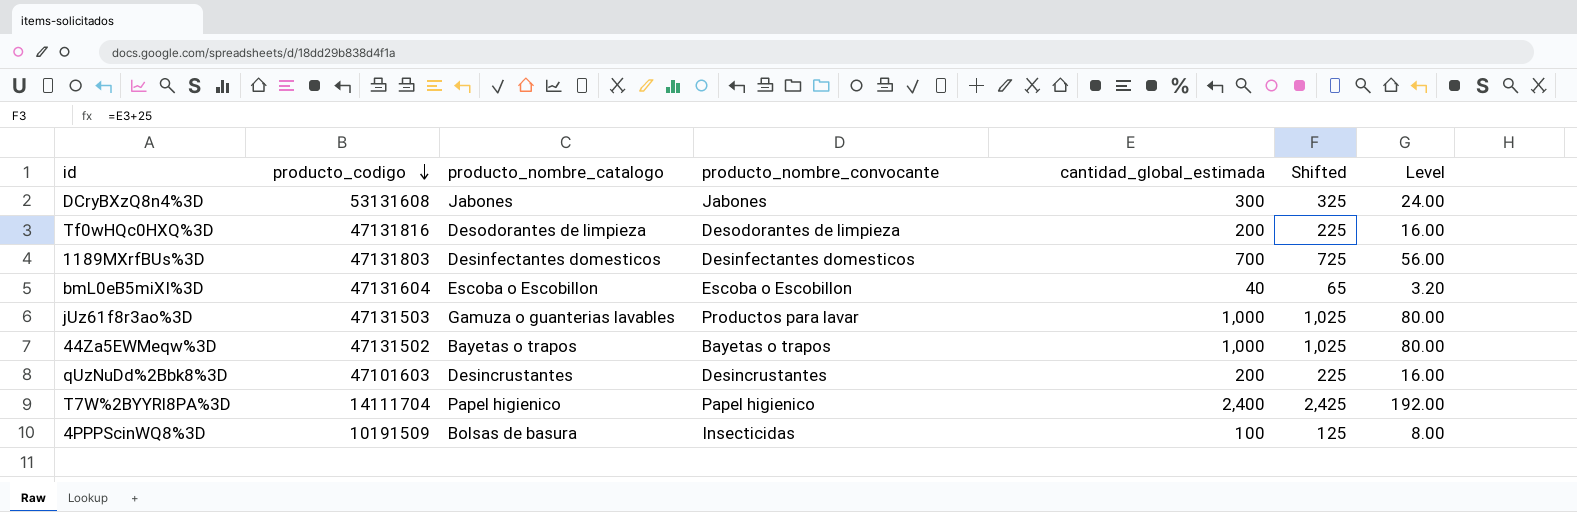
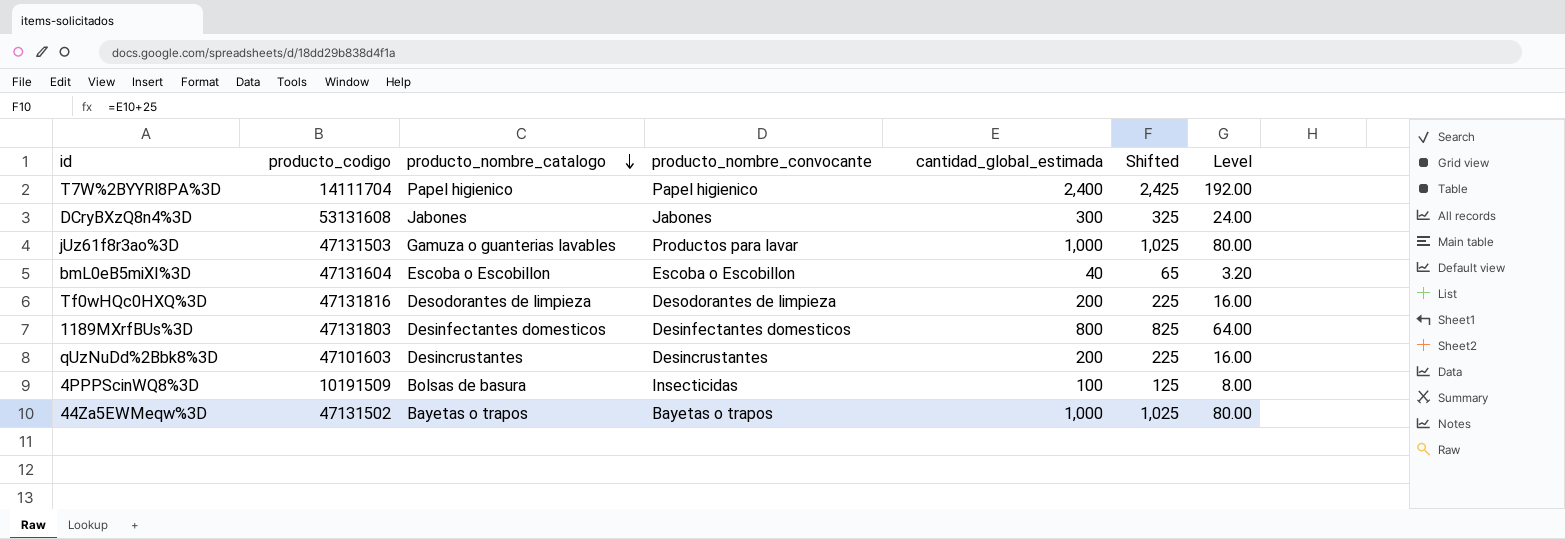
row order: producto_codigo descending -> producto_nombre_catalogo descending
1189MXrfBUs%3D | cantidad_global_estimada: 700 -> 800
1189MXrfBUs%3D | Shifted: 725 -> 825
1189MXrfBUs%3D | Level: 56.00 -> 64.00

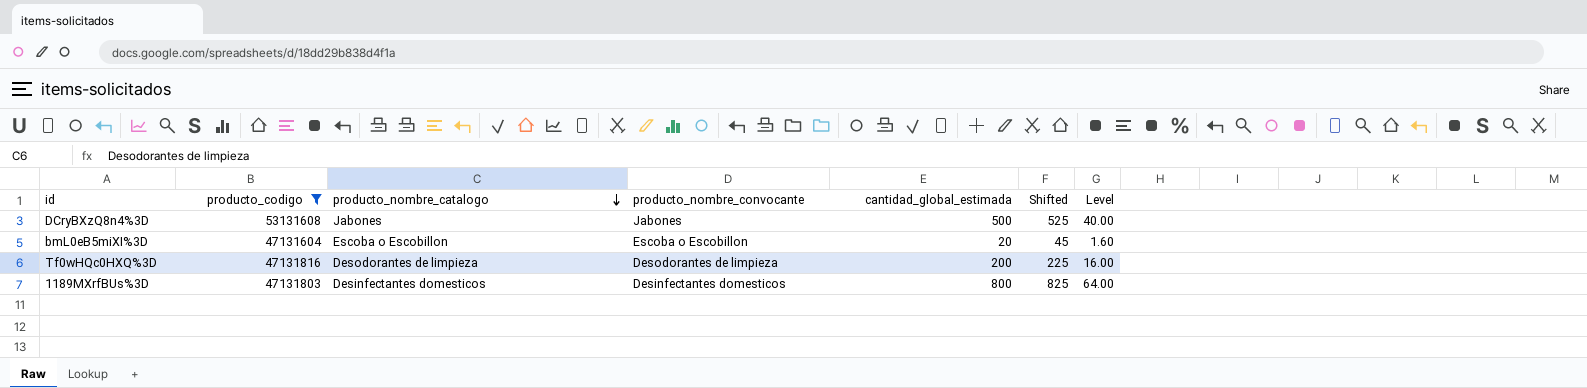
filter: none -> producto_codigo >= 47131604
DCryBXzQ8n4%3D | cantidad_global_estimada: 300 -> 500
DCryBXzQ8n4%3D | Shifted: 325 -> 525
DCryBXzQ8n4%3D | Level: 24.00 -> 40.00
bmL0eB5miXI%3D | cantidad_global_estimada: 40 -> 20
bmL0eB5miXI%3D | Shifted: 65 -> 45
bmL0eB5miXI%3D | Level: 3.20 -> 1.60

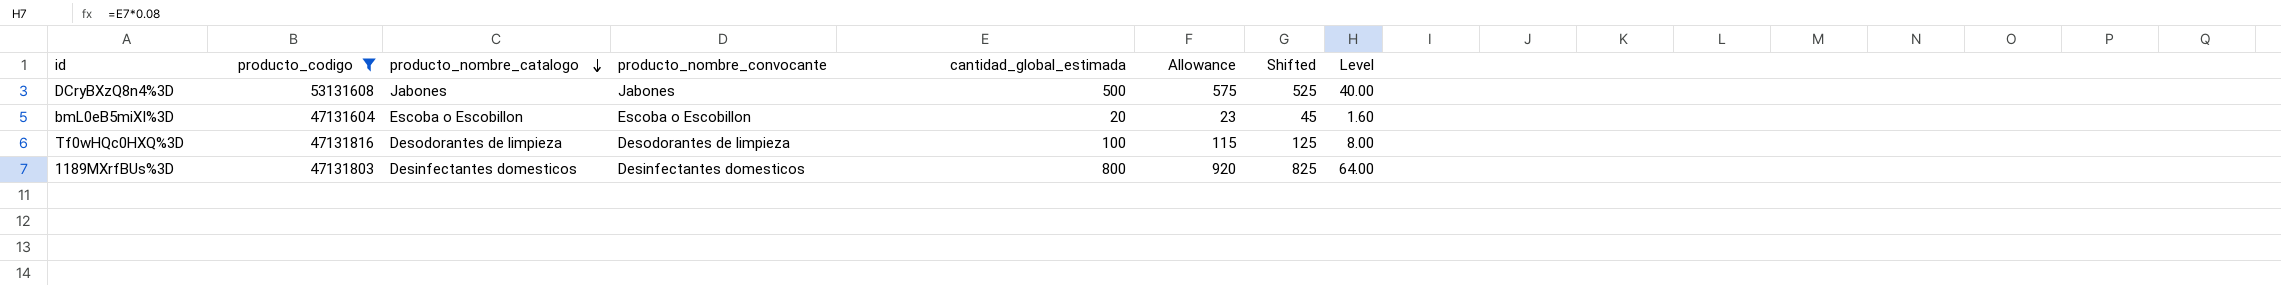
column Allowance | formula: none -> [cantidad_global_estimada] * 1.15
Tf0wHQc0HXQ%3D | cantidad_global_estimada: 200 -> 100
Tf0wHQc0HXQ%3D | Shifted: 225 -> 125
Tf0wHQc0HXQ%3D | Level: 16.00 -> 8.00

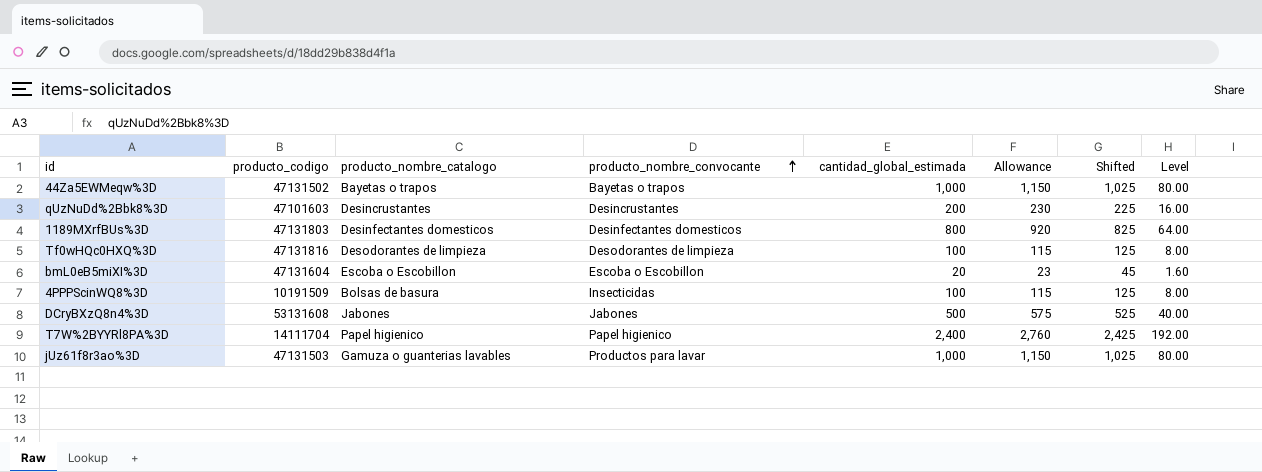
filter: producto_codigo >= 47131604 -> none
row order: producto_nombre_catalogo descending -> producto_nombre_convocante ascending

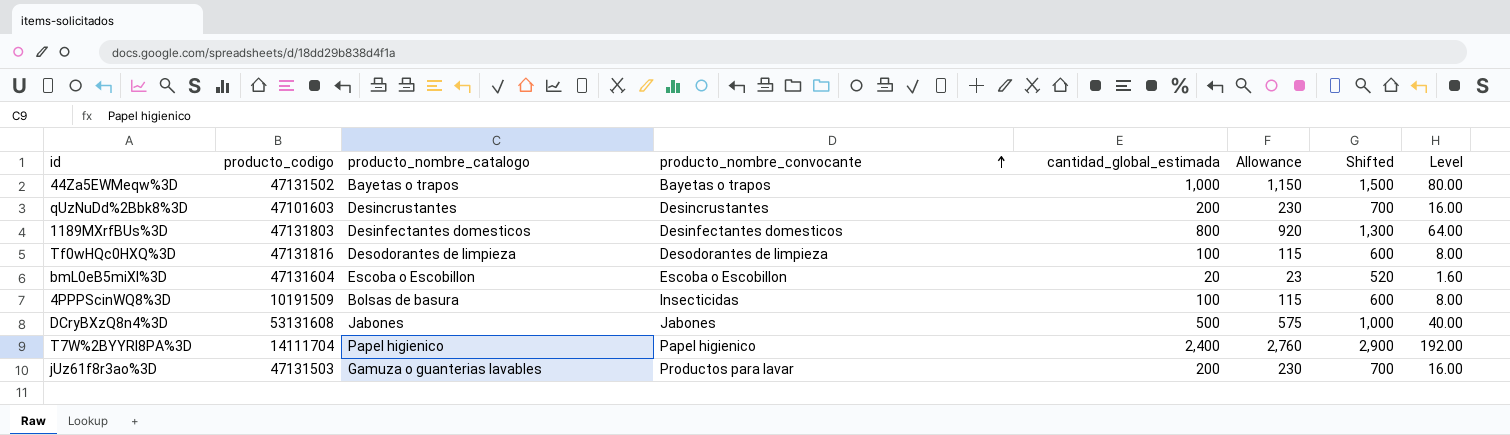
column Shifted | formula: [cantidad_global_estimada] + 25 -> [cantidad_global_estimada] + 500
jUz61f8r3ao%3D | cantidad_global_estimada: 1,000 -> 200
jUz61f8r3ao%3D | Allowance: 1,150 -> 230
jUz61f8r3ao%3D | Level: 80.00 -> 16.00

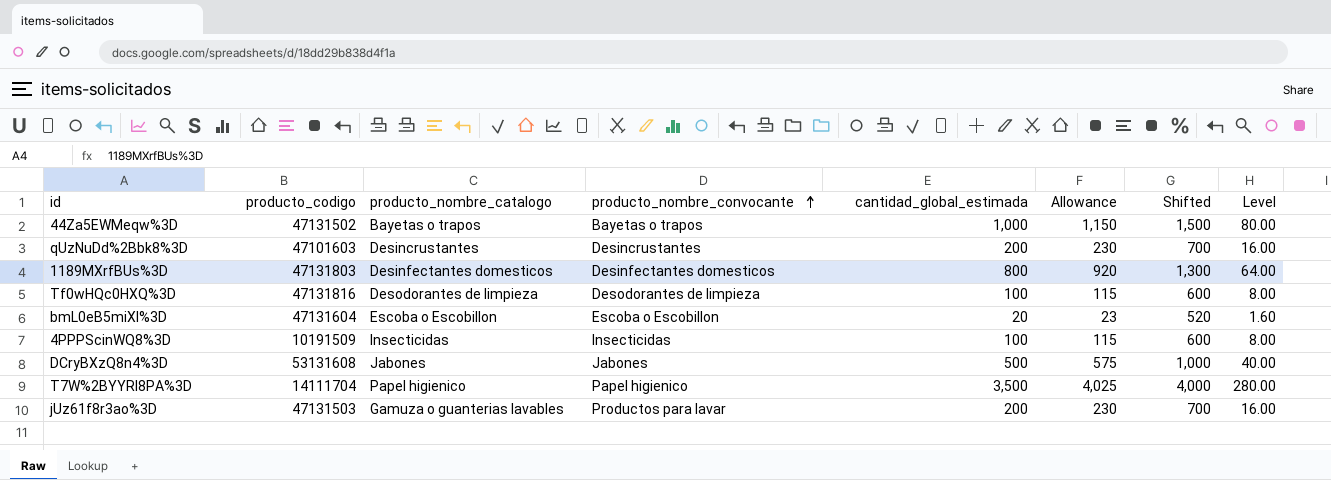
4PPPScinWQ8%3D | producto_nombre_catalogo: Bolsas de basura -> Insecticidas
T7W%2BYYRl8PA%3D | cantidad_global_estimada: 2,400 -> 3,500
T7W%2BYYRl8PA%3D | Allowance: 2,760 -> 4,025
T7W%2BYYRl8PA%3D | Shifted: 2,900 -> 4,000
T7W%2BYYRl8PA%3D | Level: 192.00 -> 280.00

